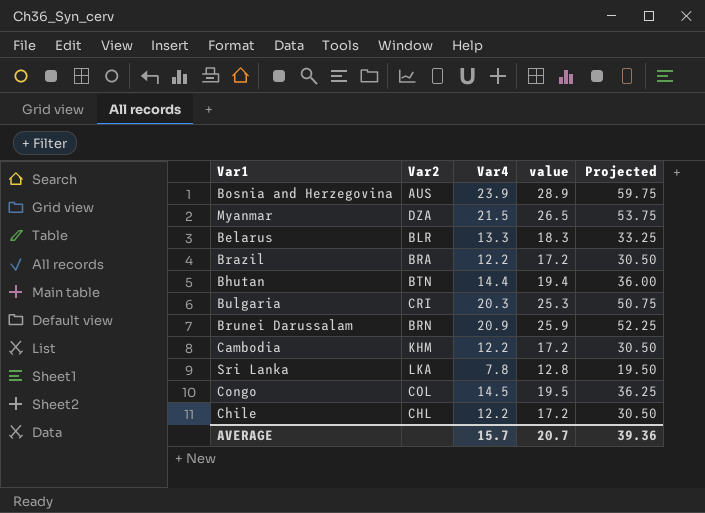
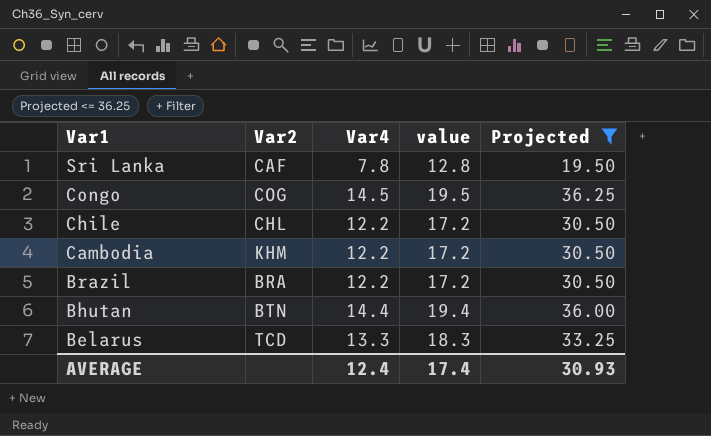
filter: none -> Projected <= 36.25
row order: none -> Var1 descending
Sri Lanka | Var2: LKA -> CAF
Congo | Var2: COL -> COG
Belarus | Var2: BLR -> TCD
AVERAGE | Var4: 15.7 -> 12.4
AVERAGE | value: 20.7 -> 17.4
AVERAGE | Projected: 39.36 -> 30.93

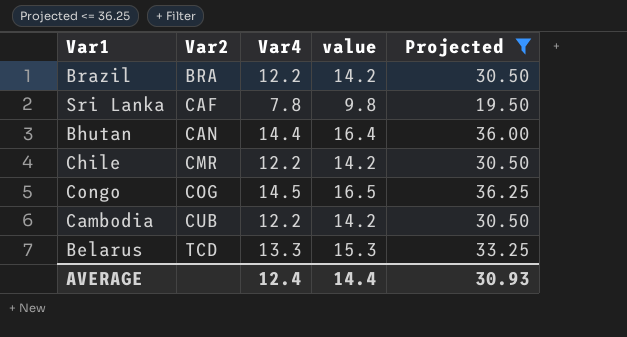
row order: Var1 descending -> Var2 ascending
column value | formula: [Var4] + 5 -> [Var4] + 2
Bhutan | Var2: BTN -> CAN
Chile | Var2: CHL -> CMR
Cambodia | Var2: KHM -> CUB
AVERAGE | value: 17.4 -> 14.4

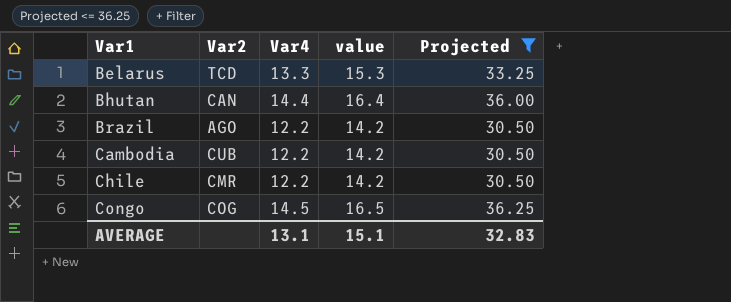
row order: Var2 ascending -> Var1 ascending
row Sri Lanka: CAF | 7.8 | 9.8 | 19.50 -> none
Brazil | Var2: BRA -> AGO
AVERAGE | Var4: 12.4 -> 13.1
AVERAGE | value: 14.4 -> 15.1
AVERAGE | Projected: 30.93 -> 32.83

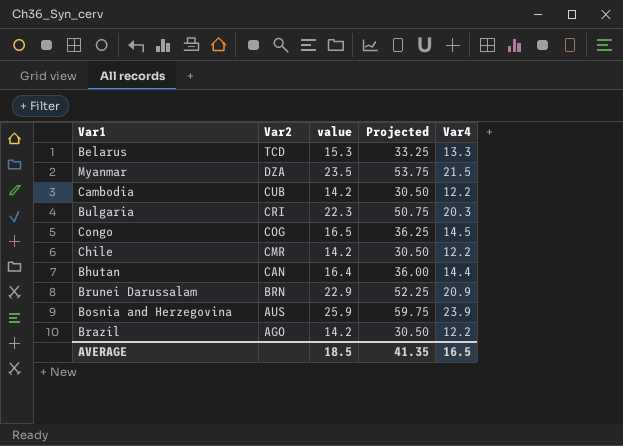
filter: Projected <= 36.25 -> none
row order: Var1 ascending -> Var2 descending
column Var4 | position: 3 -> 5
AVERAGE | value: 15.1 -> 18.5
AVERAGE | Projected: 32.83 -> 41.35
AVERAGE | Var4: 13.1 -> 16.5

